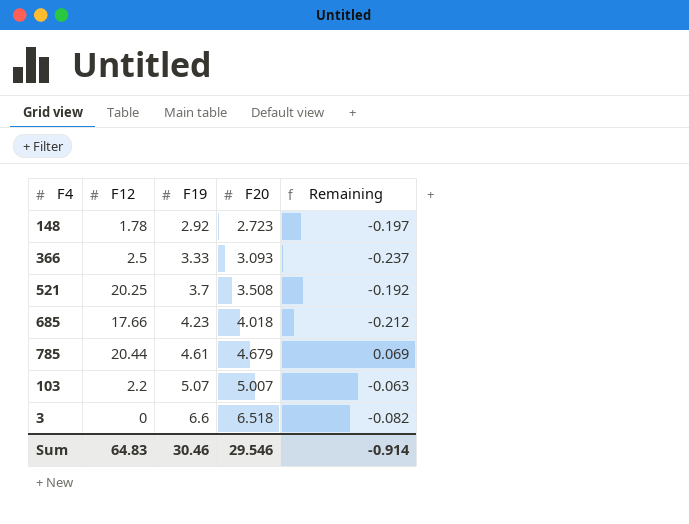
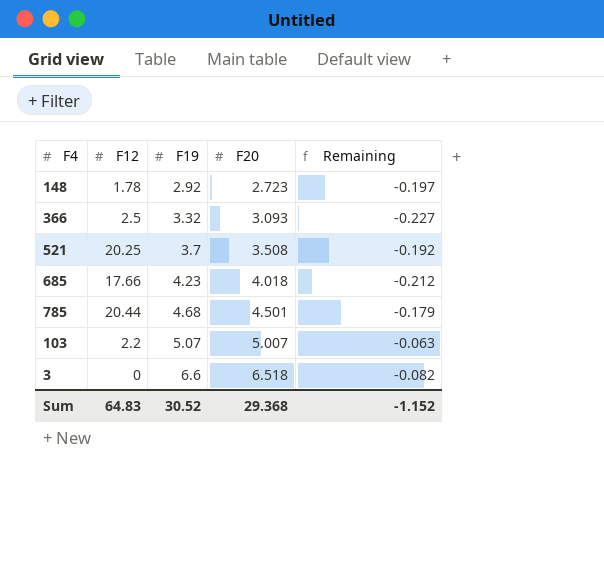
366 | F19: 3.33 -> 3.32
366 | Remaining: -0.237 -> -0.227
785 | F19: 4.61 -> 4.68
785 | F20: 4.679 -> 4.501
785 | Remaining: 0.069 -> -0.179
Sum | F19: 30.46 -> 30.52
Sum | F20: 29.546 -> 29.368
Sum | Remaining: -0.914 -> -1.152

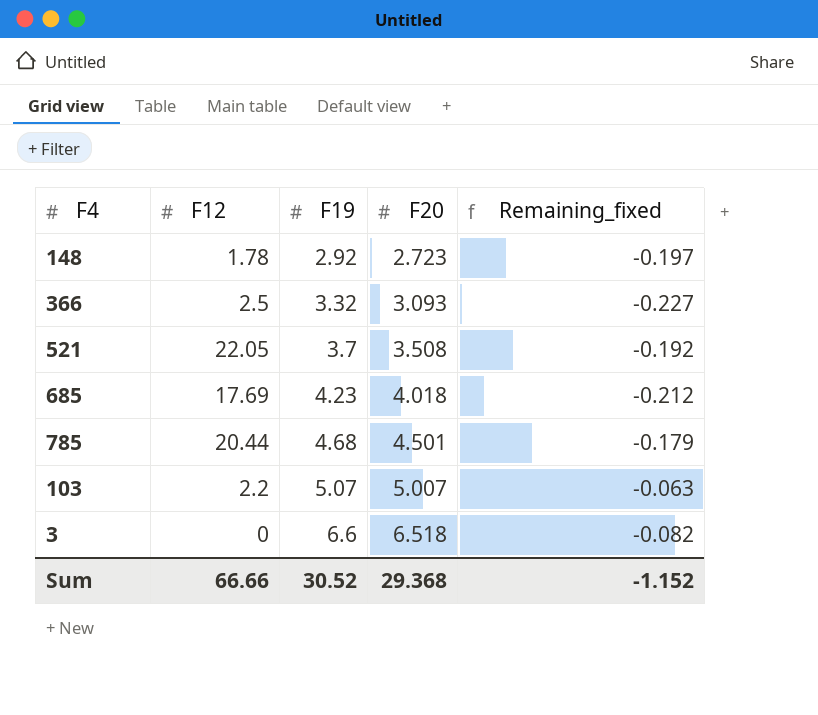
column name: Remaining -> Remaining_fixed
521 | F12: 20.25 -> 22.05
685 | F12: 17.66 -> 17.69
Sum | F12: 64.83 -> 66.66

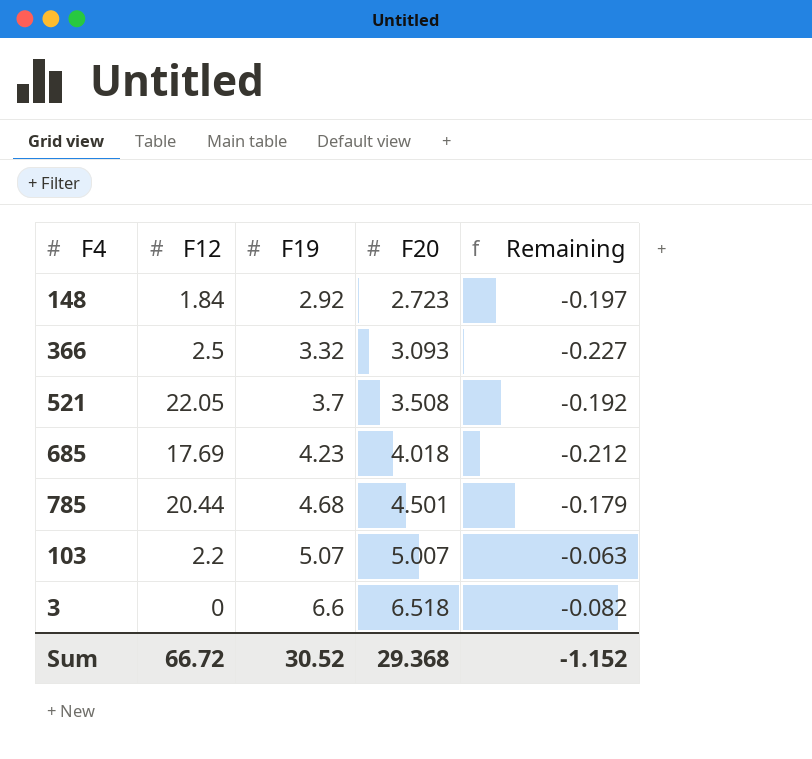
column name: Remaining_fixed -> Remaining
148 | F12: 1.78 -> 1.84
Sum | F12: 66.66 -> 66.72

